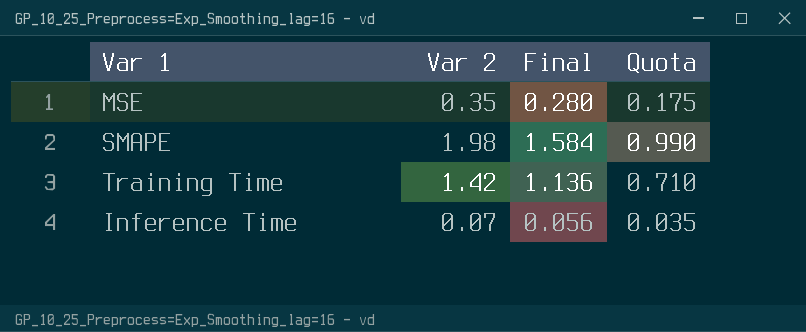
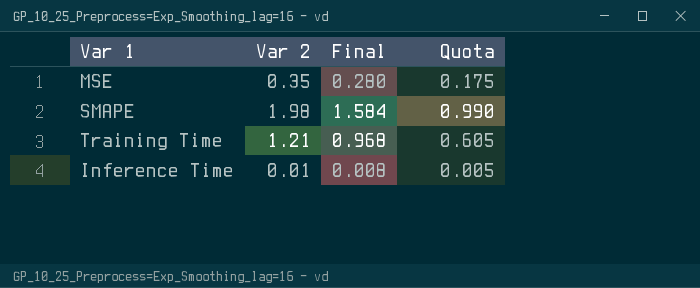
Training Time | Var 2: 1.42 -> 1.21
Training Time | Final: 1.136 -> 0.968
Training Time | Quota: 0.710 -> 0.605
Inference Time | Var 2: 0.07 -> 0.01
Inference Time | Final: 0.056 -> 0.008
Inference Time | Quota: 0.035 -> 0.005

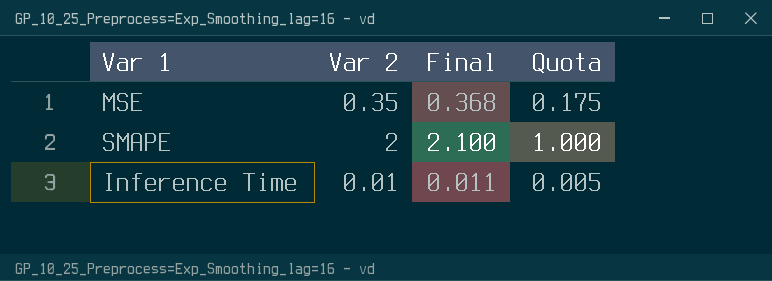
column Final | formula: [Var 2] * 0.8 -> [Var 2] * 1.05
row Training Time: 1.21 | 0.968 | 0.605 -> none
SMAPE | Var 2: 1.98 -> 2
SMAPE | Quota: 0.990 -> 1.000

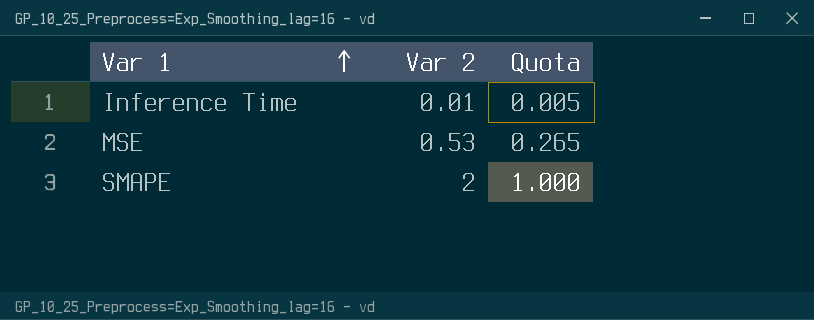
row order: none -> Var 1 ascending
column Final | formula: [Var 2] * 1.05 -> none
MSE | Var 2: 0.35 -> 0.53
MSE | Quota: 0.175 -> 0.265

